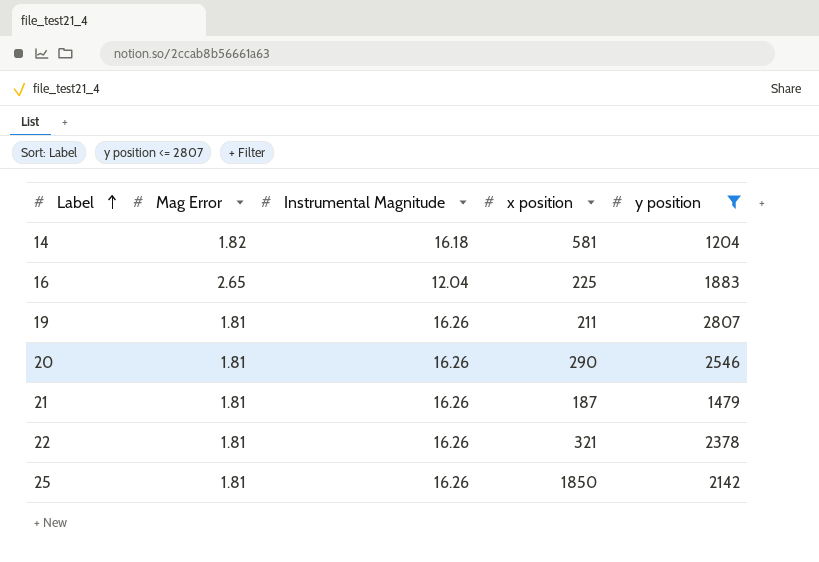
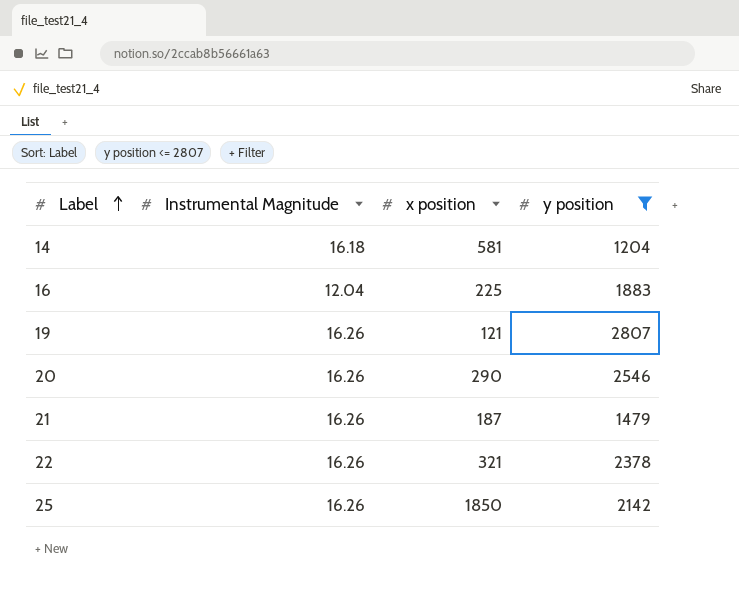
column Mag Error | position: 2 -> none
19 | x position: 211 -> 121

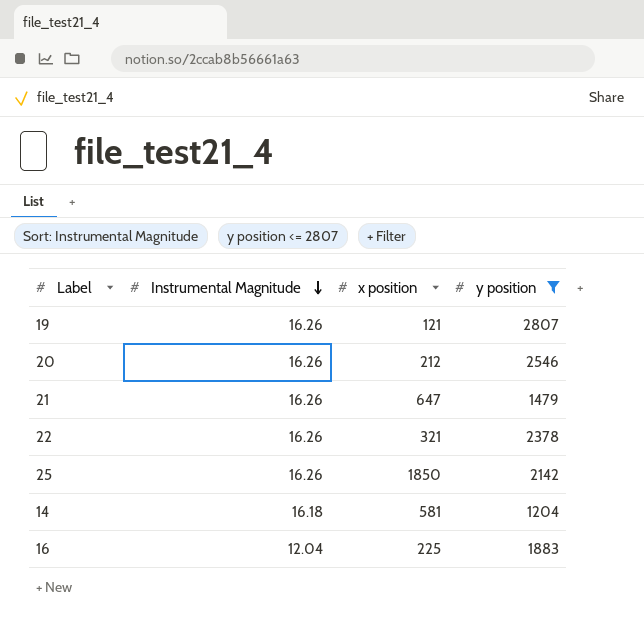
row order: Label ascending -> Instrumental Magnitude descending
20 | x position: 290 -> 212
21 | x position: 187 -> 647

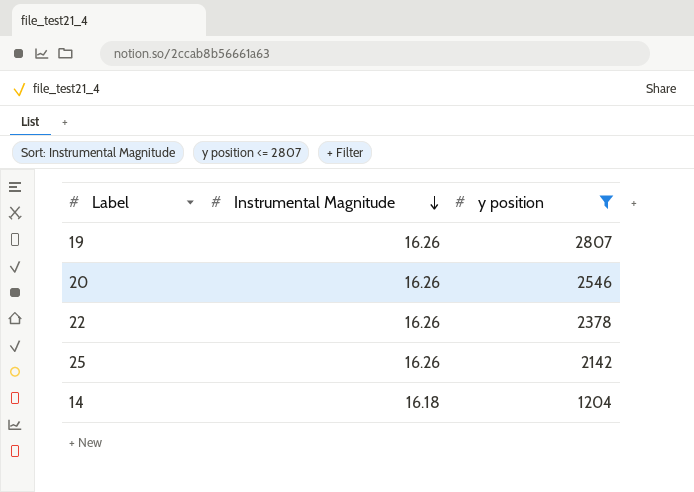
column x position | position: 3 -> none
row 21: 16.26 | 647 | 1479 -> none
row 16: 12.04 | 225 | 1883 -> none

